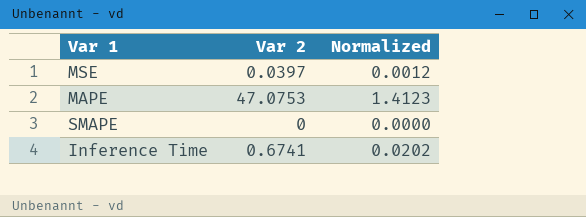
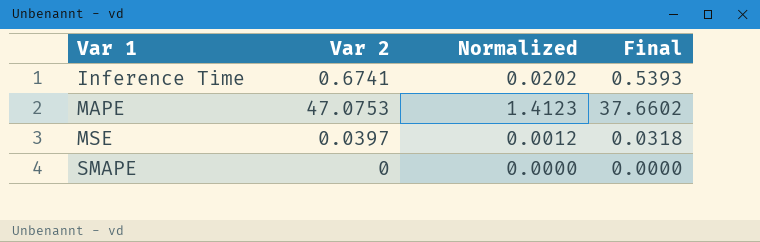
row order: none -> Var 1 ascending
column Final | formula: none -> [Var 2] * 0.8

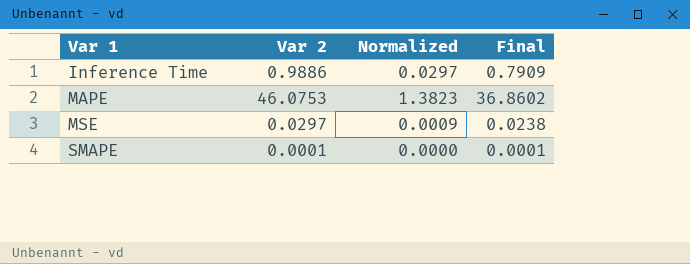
Inference Time | Var 2: 0.6741 -> 0.9886
Inference Time | Normalized: 0.0202 -> 0.0297
Inference Time | Final: 0.5393 -> 0.7909
MAPE | Var 2: 47.0753 -> 46.0753
MAPE | Normalized: 1.4123 -> 1.3823
MAPE | Final: 37.6602 -> 36.8602
MSE | Var 2: 0.0397 -> 0.0297
MSE | Normalized: 0.0012 -> 0.0009
MSE | Final: 0.0318 -> 0.0238
SMAPE | Var 2: 0 -> 0.0001
SMAPE | Final: 0.0000 -> 0.0001

